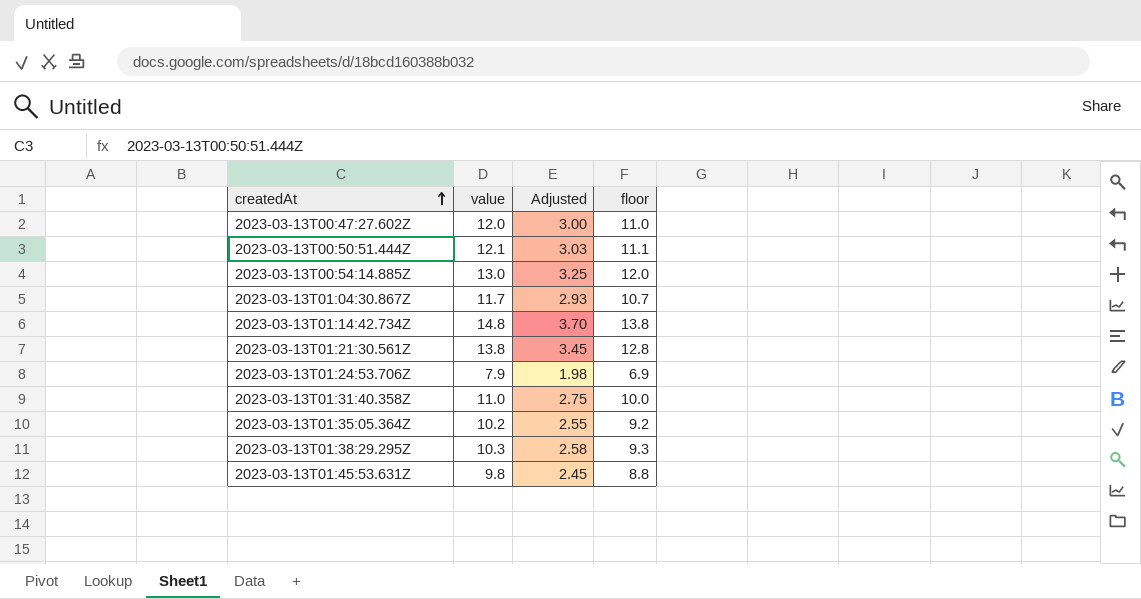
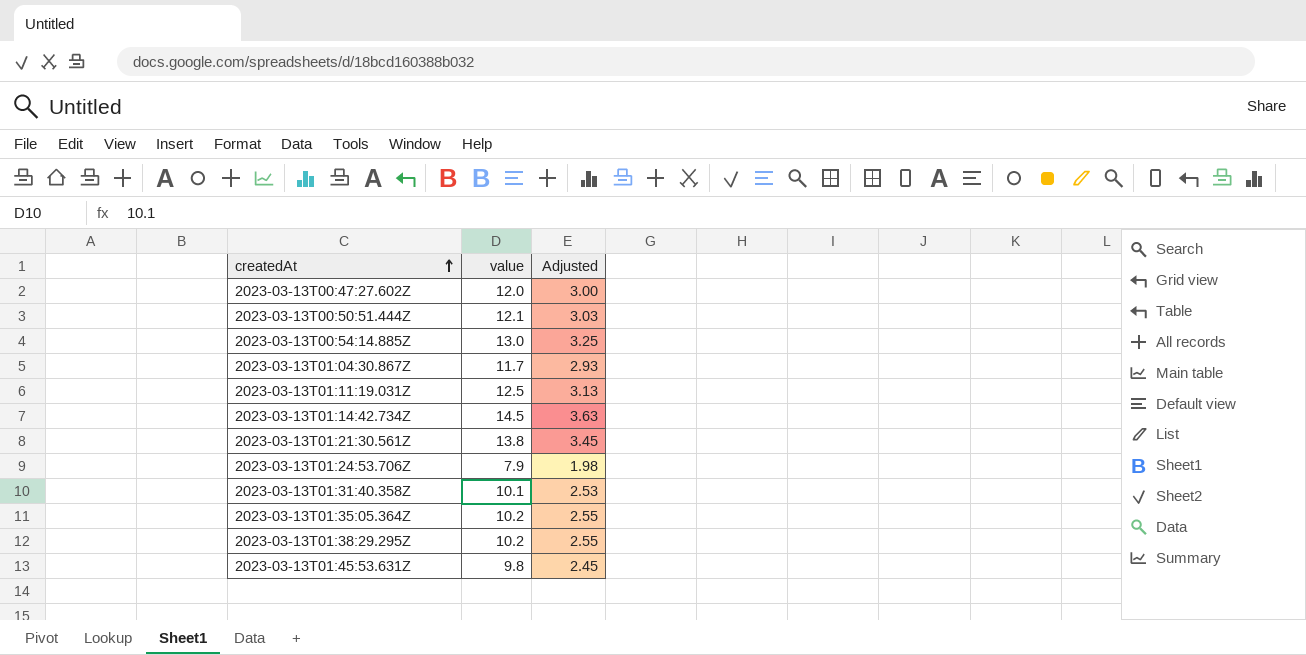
column floor | formula: [value] - 1 -> none
row 2023-03-13T01:11:19.031Z: none -> 12.5 | 3.13
2023-03-13T01:14:42.734Z | value: 14.8 -> 14.5
2023-03-13T01:14:42.734Z | Adjusted: 3.70 -> 3.63
2023-03-13T01:31:40.358Z | value: 11.0 -> 10.1
2023-03-13T01:31:40.358Z | Adjusted: 2.75 -> 2.53
2023-03-13T01:38:29.295Z | value: 10.3 -> 10.2
2023-03-13T01:38:29.295Z | Adjusted: 2.58 -> 2.55

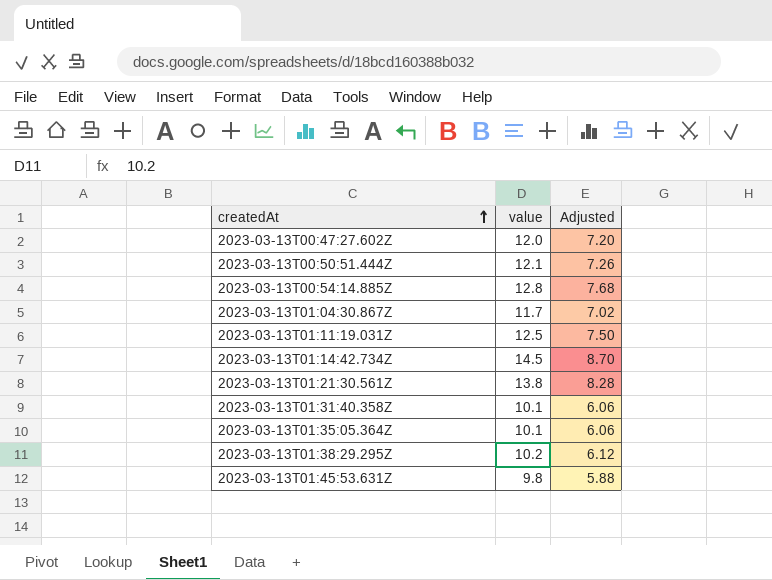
column Adjusted | formula: [value] * 0.25 -> [value] * 0.6
row 2023-03-13T01:24:53.706Z: 7.9 | 1.98 -> none
2023-03-13T00:54:14.885Z | value: 13.0 -> 12.8
2023-03-13T01:35:05.364Z | value: 10.2 -> 10.1

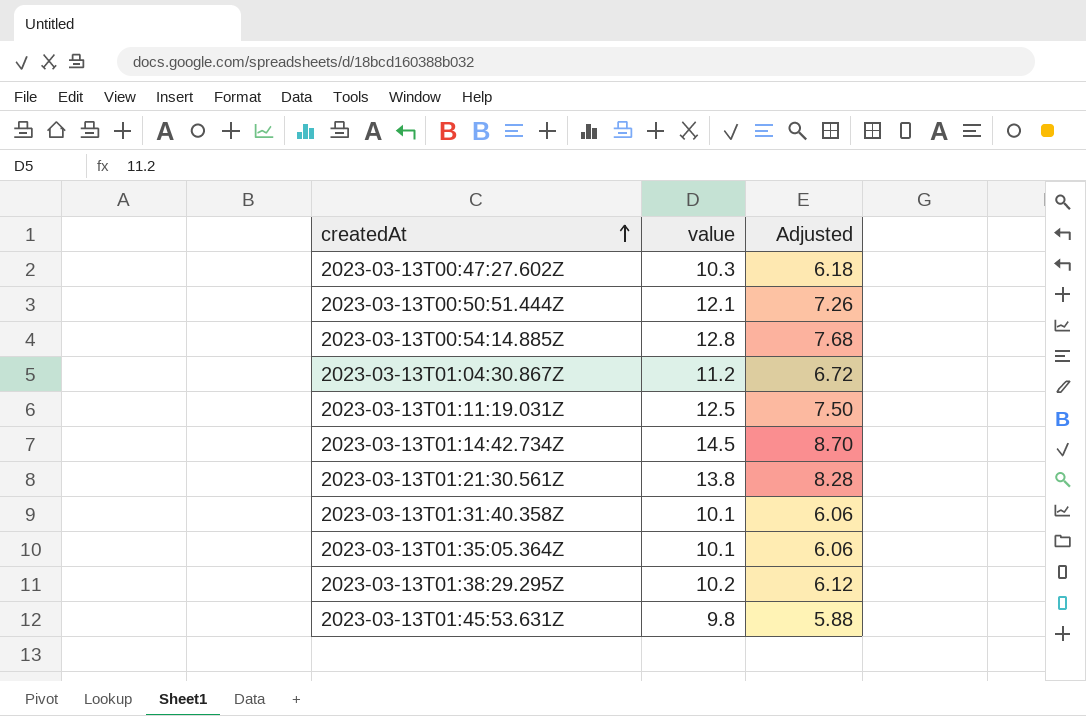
2023-03-13T00:47:27.602Z | value: 12.0 -> 10.3
2023-03-13T00:47:27.602Z | Adjusted: 7.20 -> 6.18
2023-03-13T01:04:30.867Z | value: 11.7 -> 11.2
2023-03-13T01:04:30.867Z | Adjusted: 7.02 -> 6.72

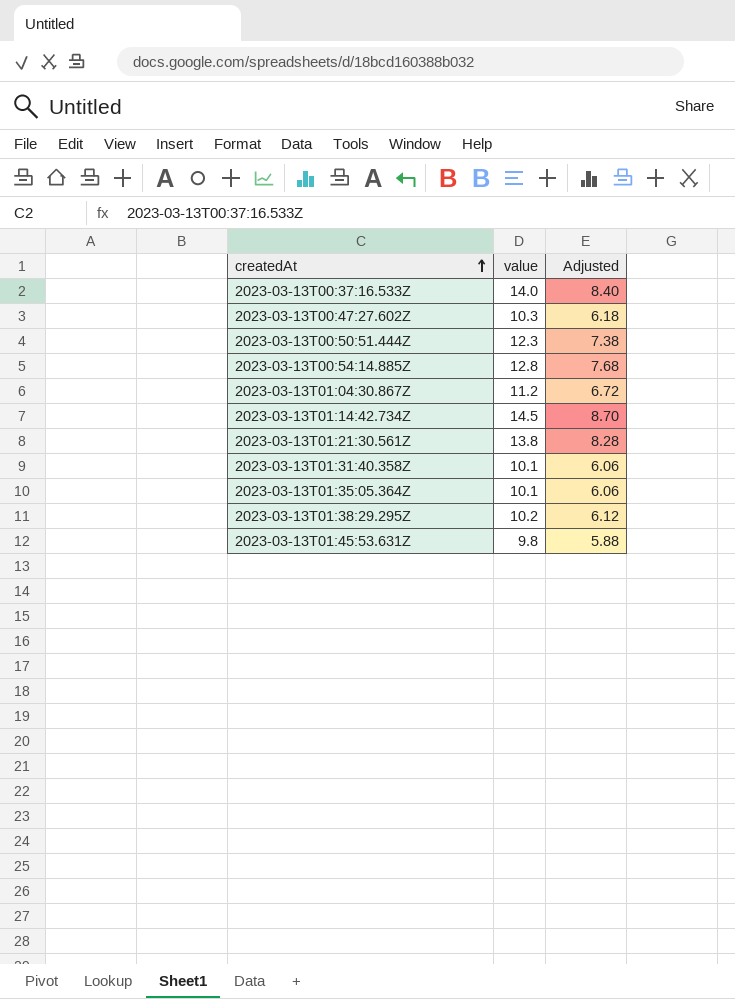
row 2023-03-13T01:11:19.031Z: 12.5 | 7.50 -> none
row 2023-03-13T00:37:16.533Z: none -> 14.0 | 8.40
2023-03-13T00:50:51.444Z | value: 12.1 -> 12.3
2023-03-13T00:50:51.444Z | Adjusted: 7.26 -> 7.38

